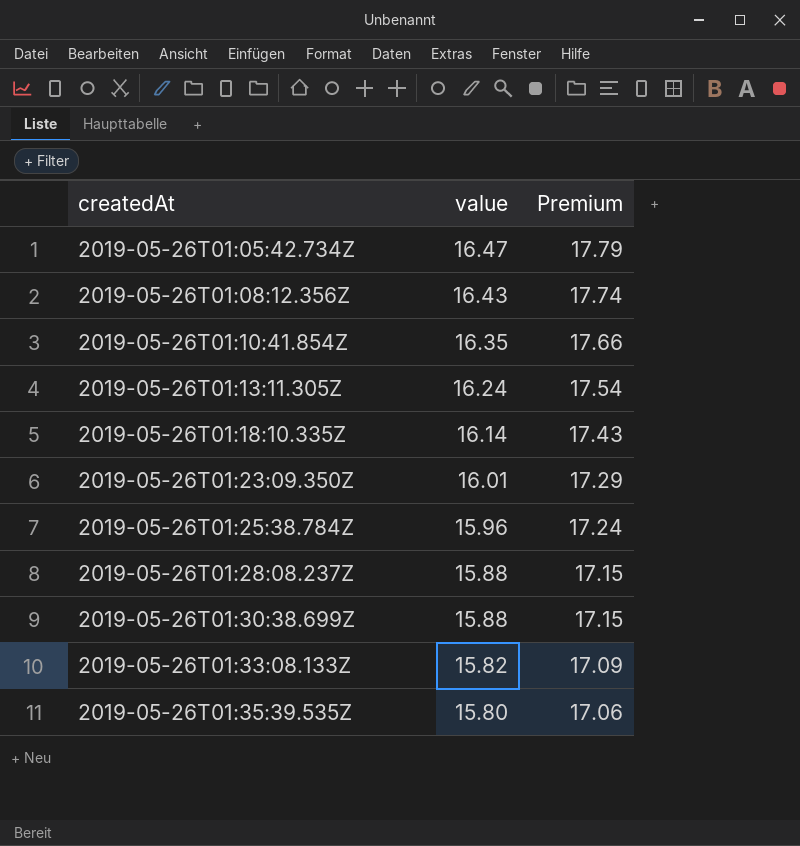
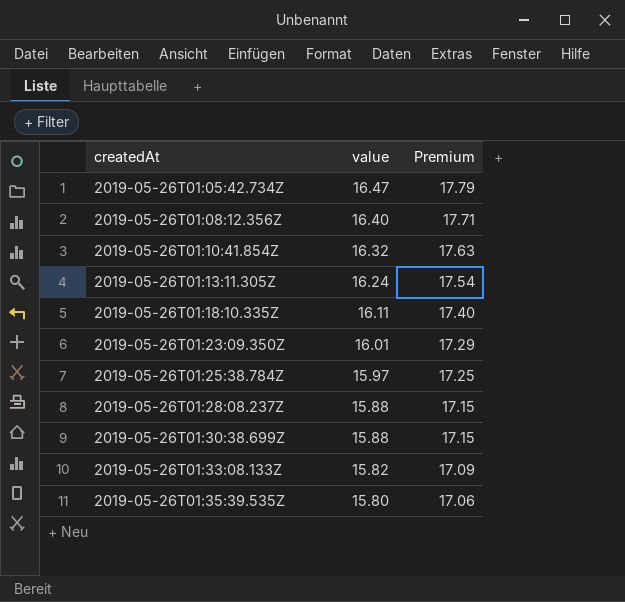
2019-05-26T01:08:12.356Z | value: 16.43 -> 16.40
2019-05-26T01:08:12.356Z | Premium: 17.74 -> 17.71
2019-05-26T01:10:41.854Z | value: 16.35 -> 16.32
2019-05-26T01:10:41.854Z | Premium: 17.66 -> 17.63
2019-05-26T01:18:10.335Z | value: 16.14 -> 16.11
2019-05-26T01:18:10.335Z | Premium: 17.43 -> 17.40
2019-05-26T01:25:38.784Z | value: 15.96 -> 15.97
2019-05-26T01:25:38.784Z | Premium: 17.24 -> 17.25

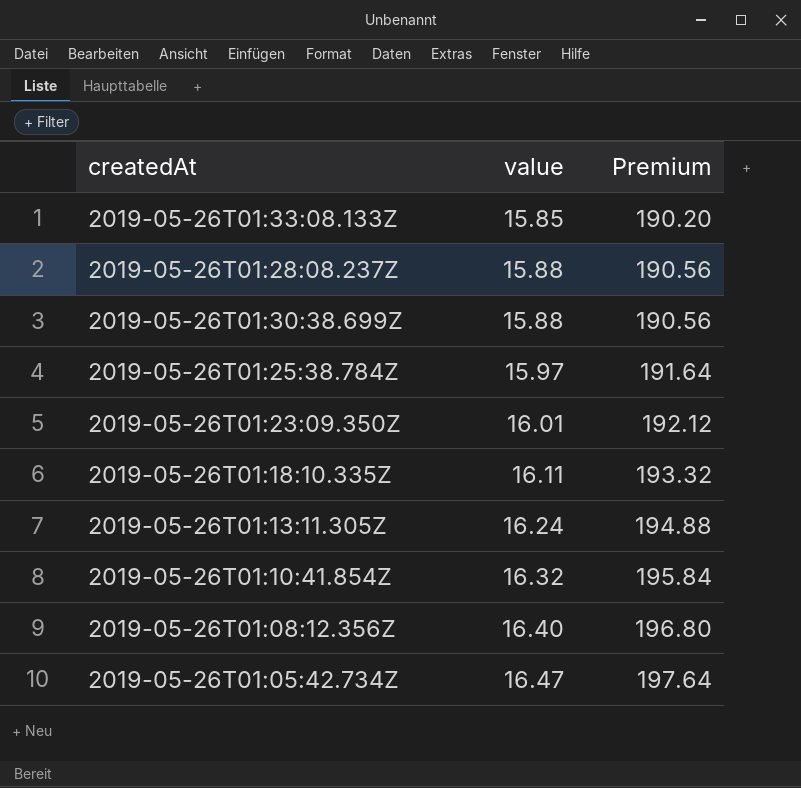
row order: createdAt ascending -> value ascending
column Premium | formula: [value] * 1.08 -> [value] * 12
row 2019-05-26T01:35:39.535Z: 15.80 | 17.06 -> none
2019-05-26T01:33:08.133Z | value: 15.82 -> 15.85

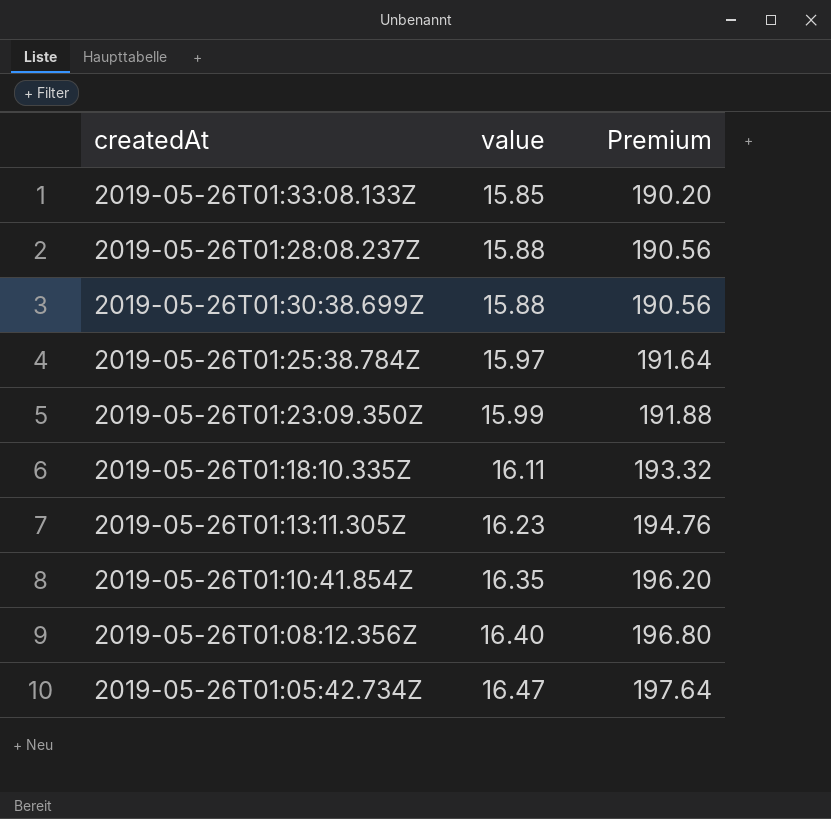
2019-05-26T01:23:09.350Z | value: 16.01 -> 15.99
2019-05-26T01:23:09.350Z | Premium: 192.12 -> 191.88
2019-05-26T01:13:11.305Z | value: 16.24 -> 16.23
2019-05-26T01:13:11.305Z | Premium: 194.88 -> 194.76
2019-05-26T01:10:41.854Z | value: 16.32 -> 16.35
2019-05-26T01:10:41.854Z | Premium: 195.84 -> 196.20

